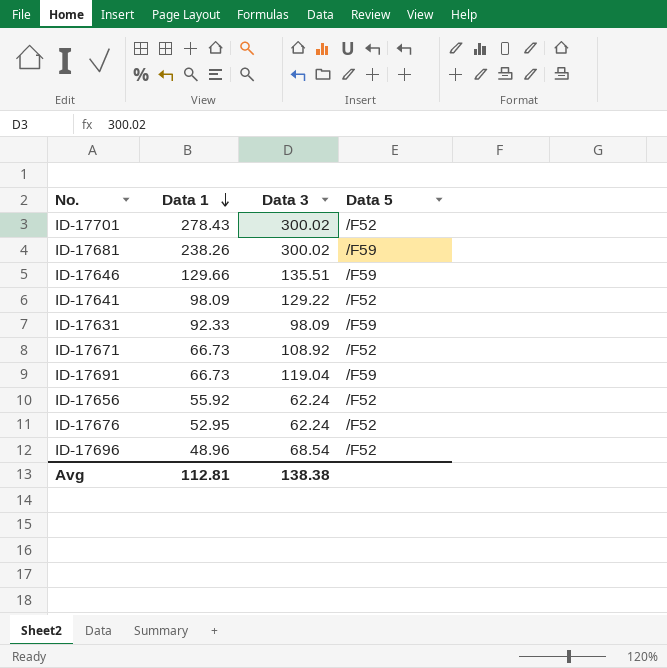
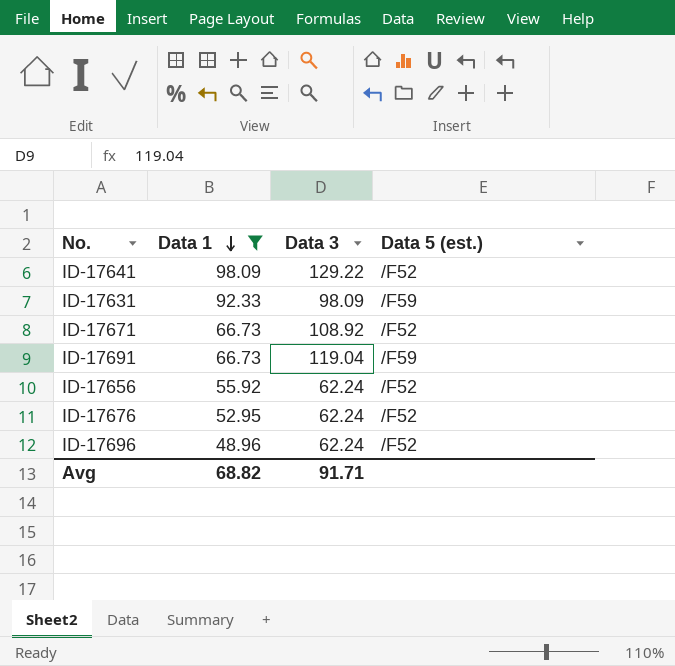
filter: none -> Data 1 <= 98.09
column name: Data 5 -> Data 5 (est.)
ID-17696 | Data 3: 68.54 -> 62.24
Avg | Data 1: 112.81 -> 68.82
Avg | Data 3: 138.38 -> 91.71

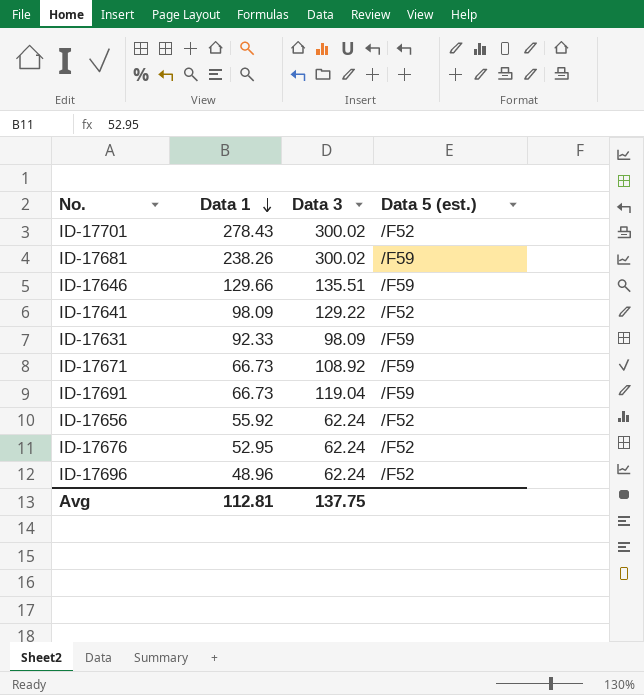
filter: Data 1 <= 98.09 -> none
ID-17671 | Data 5 (est.): /F52 -> /F59
Avg | Data 1: 68.82 -> 112.81
Avg | Data 3: 91.71 -> 137.75

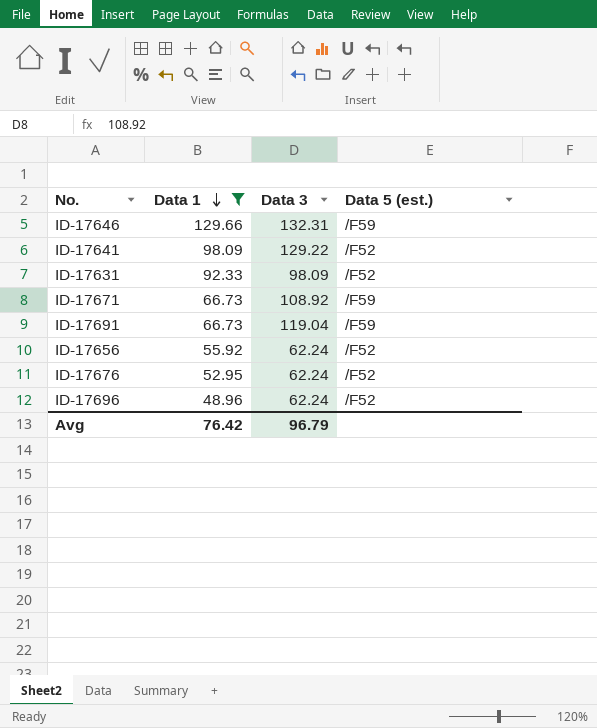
filter: none -> Data 1 <= 129.66
ID-17646 | Data 3: 135.51 -> 132.31
ID-17631 | Data 5 (est.): /F59 -> /F52
Avg | Data 1: 112.81 -> 76.42
Avg | Data 3: 137.75 -> 96.79

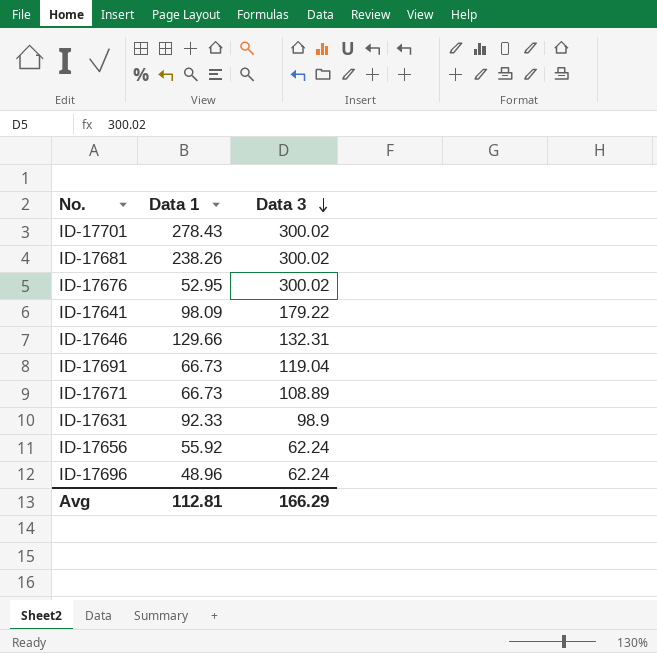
filter: Data 1 <= 129.66 -> none
row order: Data 1 descending -> Data 3 descending
column Data 5 (est.) | position: 4 -> none
ID-17676 | Data 3: 62.24 -> 300.02
ID-17641 | Data 3: 129.22 -> 179.22
ID-17671 | Data 3: 108.92 -> 108.89
ID-17631 | Data 3: 98.09 -> 98.9
Avg | Data 1: 76.42 -> 112.81
Avg | Data 3: 96.79 -> 166.29

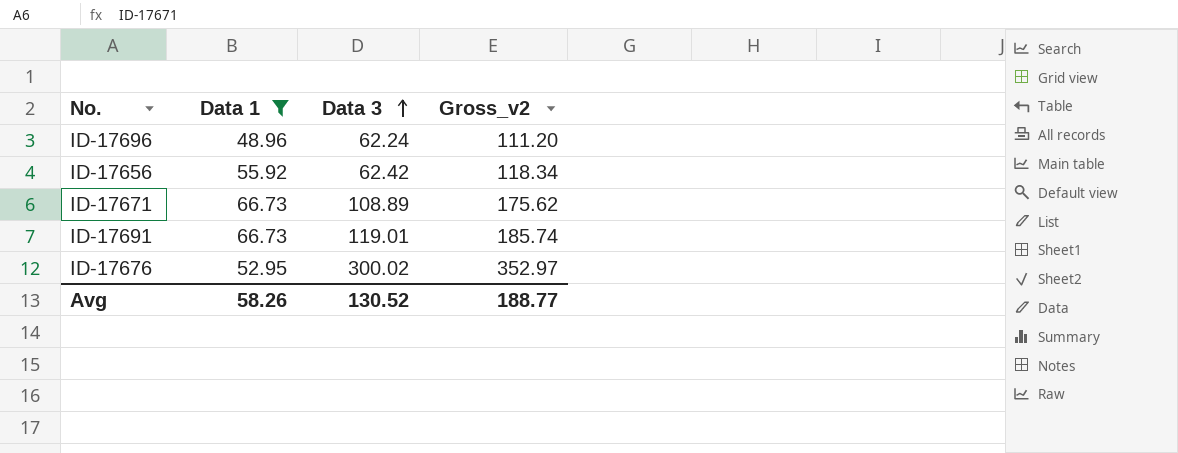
filter: none -> Data 1 <= 66.73
row order: Data 3 descending -> Data 3 ascending
column Gross_v2 | formula: none -> [Data 1] + [Data 3]
ID-17656 | Data 3: 62.24 -> 62.42
ID-17691 | Data 3: 119.04 -> 119.01
Avg | Data 1: 112.81 -> 58.26
Avg | Data 3: 166.29 -> 130.52

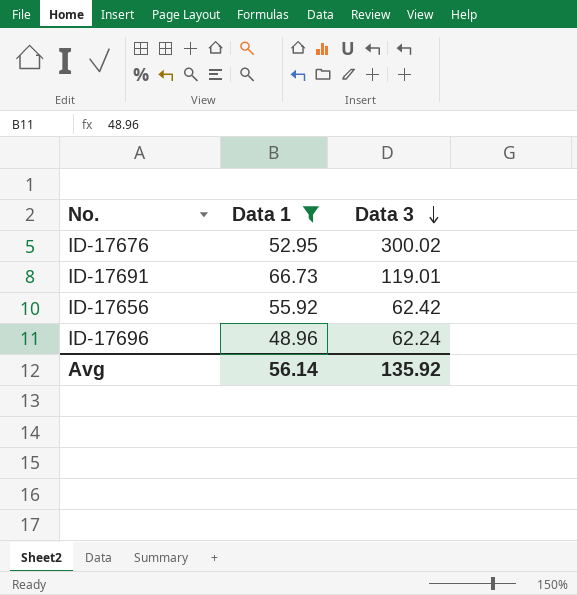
row order: Data 3 ascending -> Data 3 descending
column Gross_v2 | formula: [Data 1] + [Data 3] -> none
row ID-17671: 66.73 | 108.89 | 175.62 -> none
Avg | Data 1: 58.26 -> 56.14
Avg | Data 3: 130.52 -> 135.92

